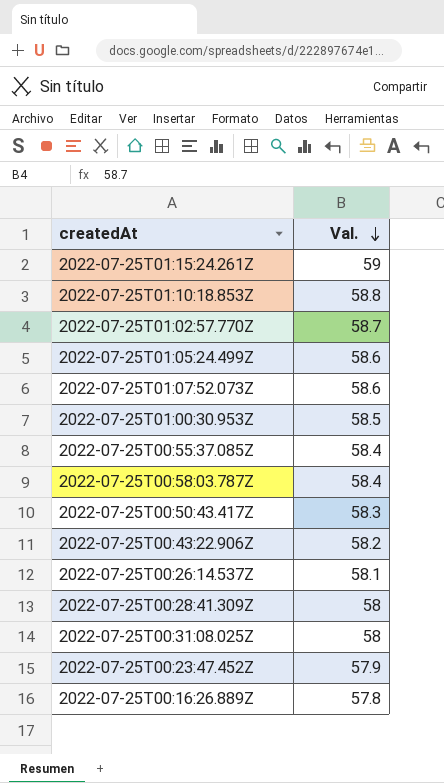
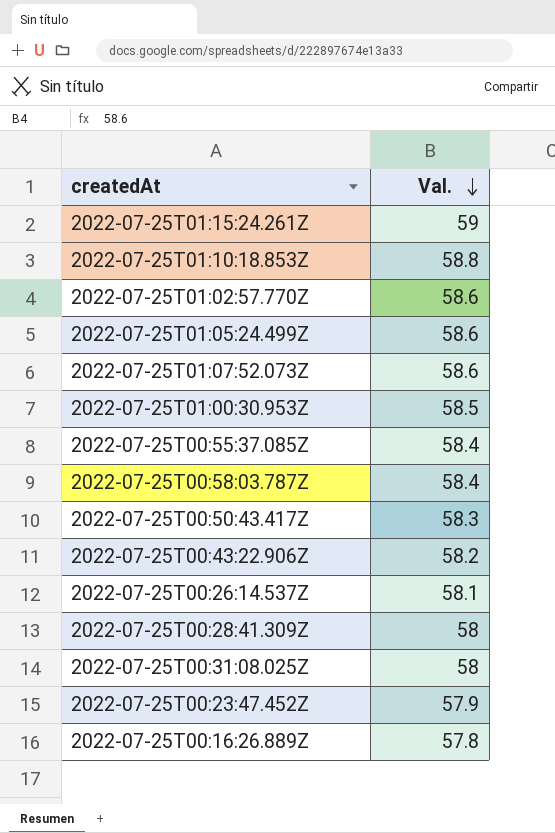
2022-07-25T01:02:57.770Z | Val.: 58.7 -> 58.6

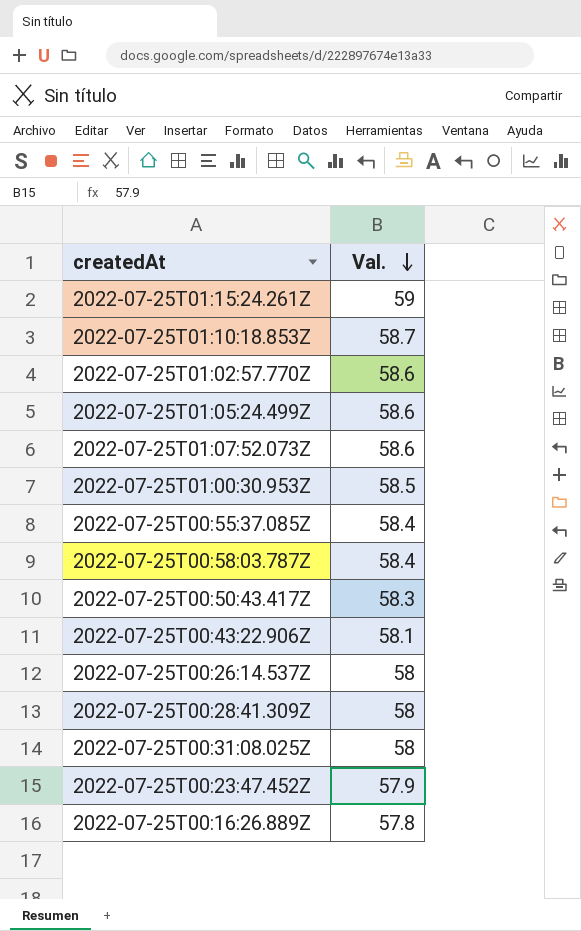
2022-07-25T01:10:18.853Z | Val.: 58.8 -> 58.7
2022-07-25T00:43:22.906Z | Val.: 58.2 -> 58.1
2022-07-25T00:26:14.537Z | Val.: 58.1 -> 58

